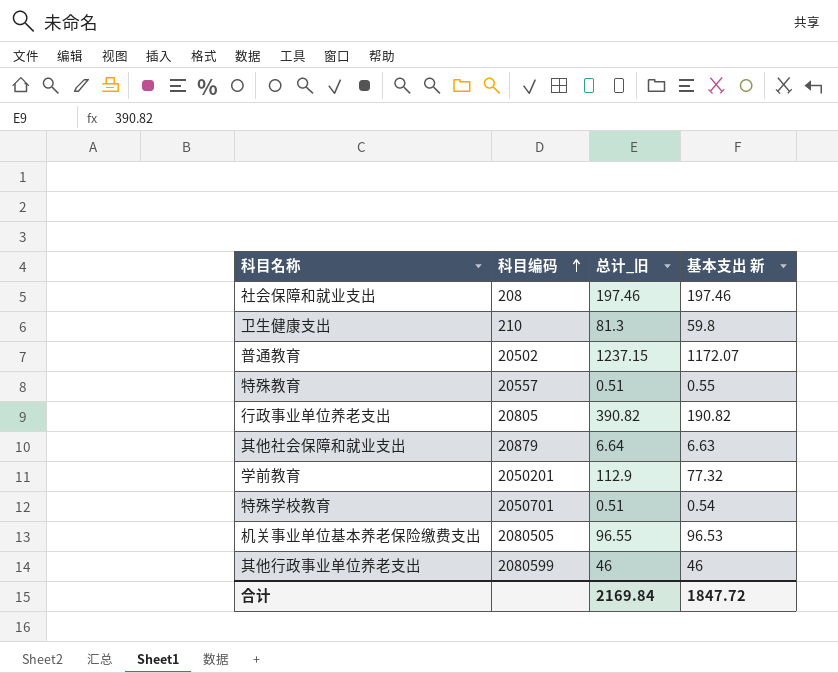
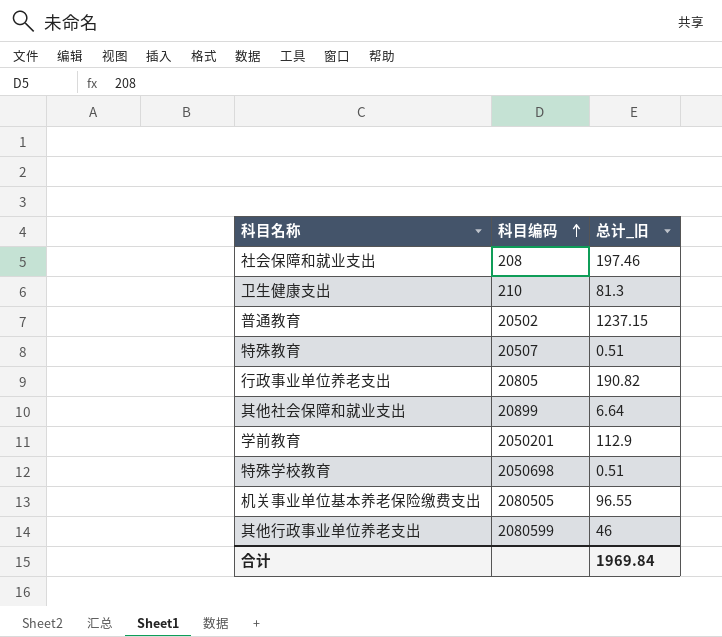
column 基本支出 新 | position: 4 -> none
特殊教育 | 科目编码: 20557 -> 20507
行政事业单位养老支出 | 总计_旧: 390.82 -> 190.82
其他社会保障和就业支出 | 科目编码: 20879 -> 20899
特殊学校教育 | 科目编码: 2050701 -> 2050698
合计 | 总计_旧: 2169.84 -> 1969.84

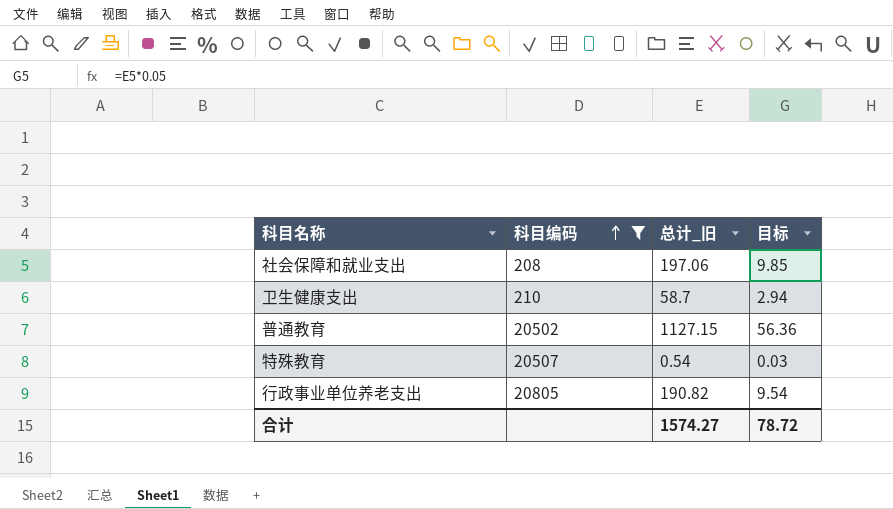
filter: none -> 科目编码 <= 20805
column 目标 | formula: none -> [总计_旧] * 0.05
社会保障和就业支出 | 总计_旧: 197.46 -> 197.06
卫生健康支出 | 总计_旧: 81.3 -> 58.7
普通教育 | 总计_旧: 1237.15 -> 1127.15
特殊教育 | 总计_旧: 0.51 -> 0.54
合计 | 总计_旧: 1969.84 -> 1574.27

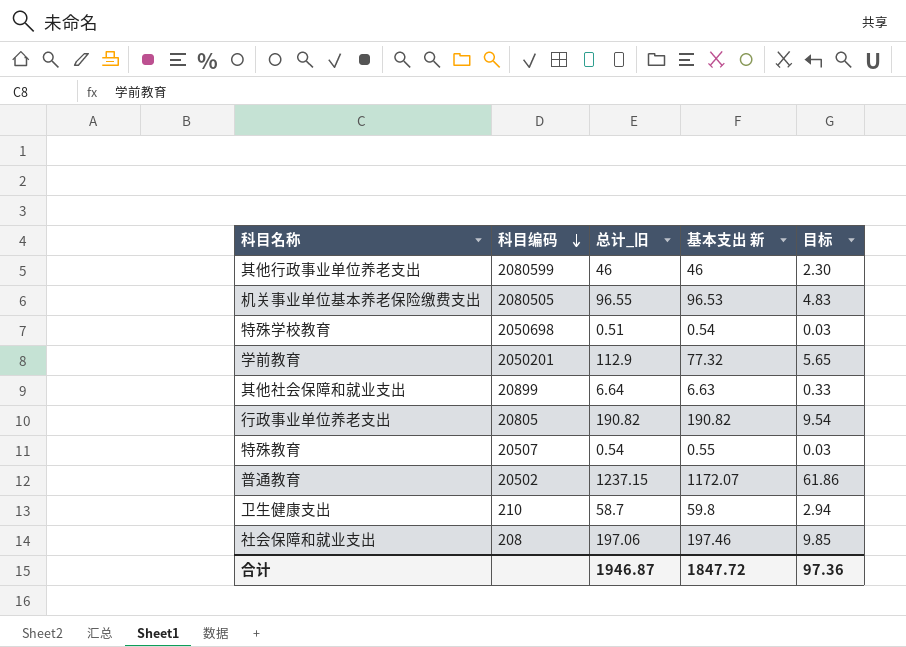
filter: 科目编码 <= 20805 -> none
row order: 科目编码 ascending -> 科目编码 descending
column 基本支出 新 | position: none -> 4
普通教育 | 总计_旧: 1127.15 -> 1237.15
普通教育 | 目标: 56.36 -> 61.86
合计 | 总计_旧: 1574.27 -> 1946.87
合计 | 目标: 78.72 -> 97.36

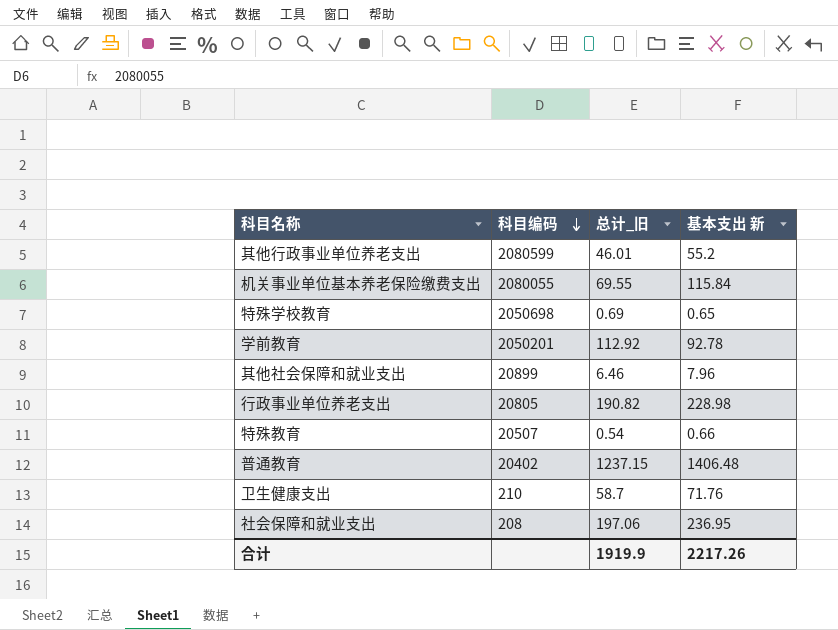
column 目标 | formula: [总计_旧] * 0.05 -> none
其他行政事业单位养老支出 | 总计_旧: 46 -> 46.01
其他行政事业单位养老支出 | 基本支出 新: 46 -> 55.2
机关事业单位基本养老保险缴费支出 | 科目编码: 2080505 -> 2080055
机关事业单位基本养老保险缴费支出 | 总计_旧: 96.55 -> 69.55
机关事业单位基本养老保险缴费支出 | 基本支出 新: 96.53 -> 115.84
特殊学校教育 | 总计_旧: 0.51 -> 0.69
特殊学校教育 | 基本支出 新: 0.54 -> 0.65
学前教育 | 总计_旧: 112.9 -> 112.92
学前教育 | 基本支出 新: 77.32 -> 92.78
其他社会保障和就业支出 | 总计_旧: 6.64 -> 6.46
其他社会保障和就业支出 | 基本支出 新: 6.63 -> 7.96
行政事业单位养老支出 | 基本支出 新: 190.82 -> 228.98
特殊教育 | 基本支出 新: 0.55 -> 0.66
普通教育 | 科目编码: 20502 -> 20402
普通教育 | 基本支出 新: 1172.07 -> 1406.48
卫生健康支出 | 基本支出 新: 59.8 -> 71.76
社会保障和就业支出 | 基本支出 新: 197.46 -> 236.95
合计 | 总计_旧: 1946.87 -> 1919.9
合计 | 基本支出 新: 1847.72 -> 2217.26

